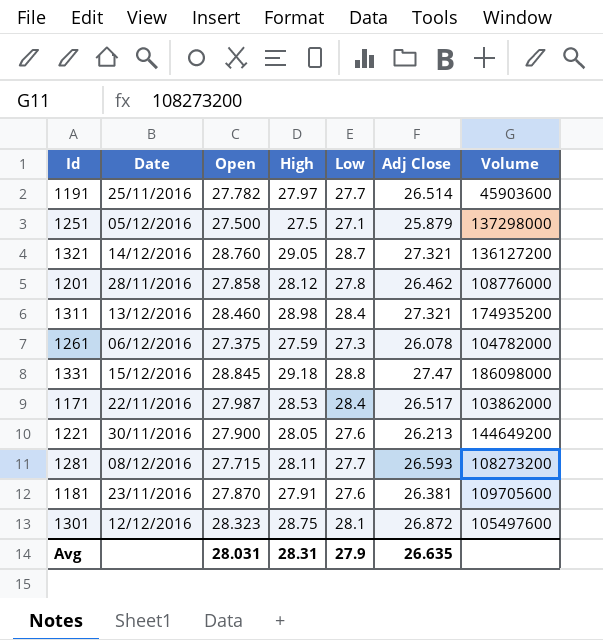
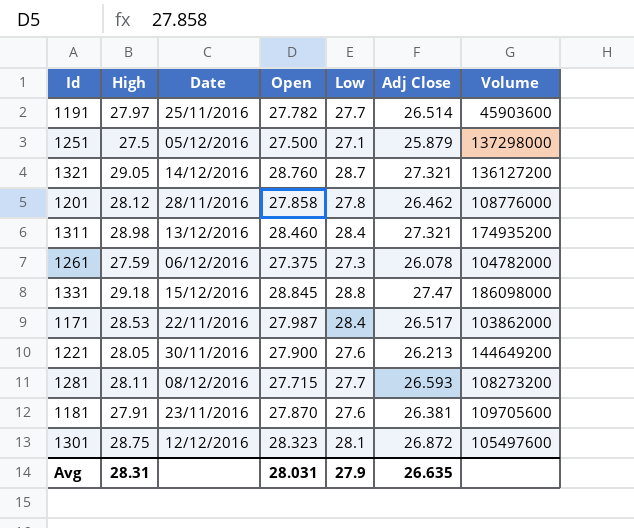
column High | position: 4 -> 2

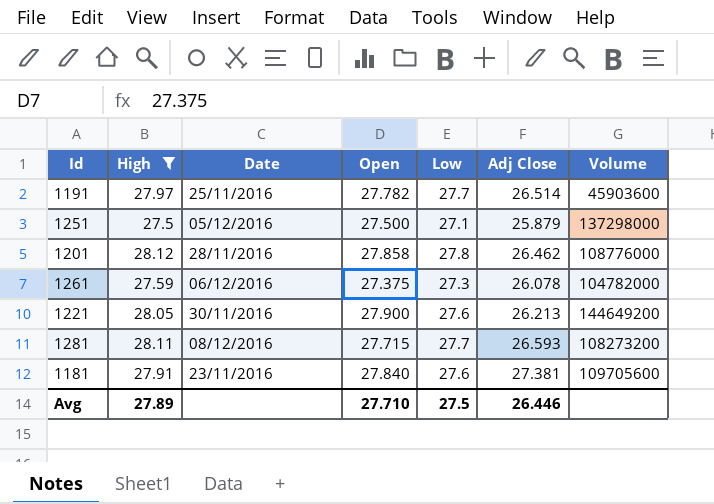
filter: none -> High <= 28.12
1181 | Open: 27.870 -> 27.840
1181 | Adj Close: 26.381 -> 27.381
Avg | High: 28.31 -> 27.89
Avg | Open: 28.031 -> 27.710
Avg | Low: 27.9 -> 27.5
Avg | Adj Close: 26.635 -> 26.446

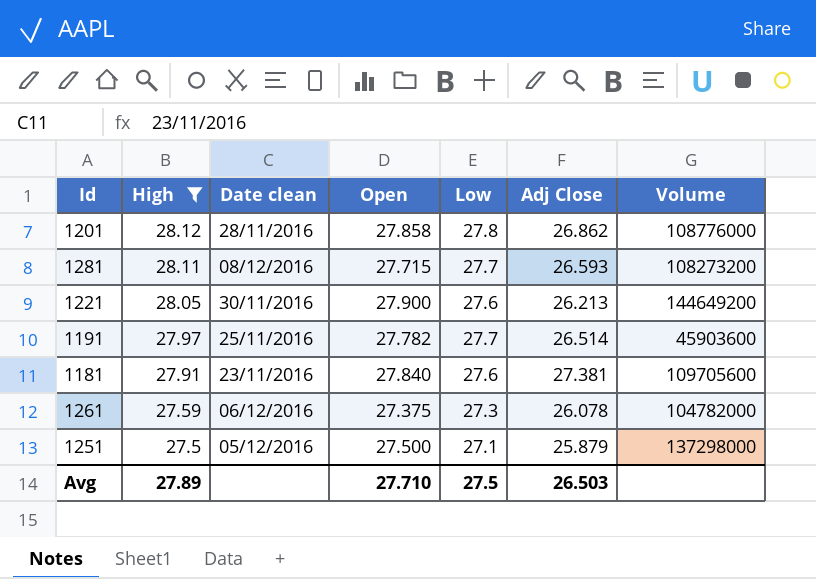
row order: none -> High descending
column name: Date -> Date clean
1201 | Adj Close: 26.462 -> 26.862
Avg | Adj Close: 26.446 -> 26.503

